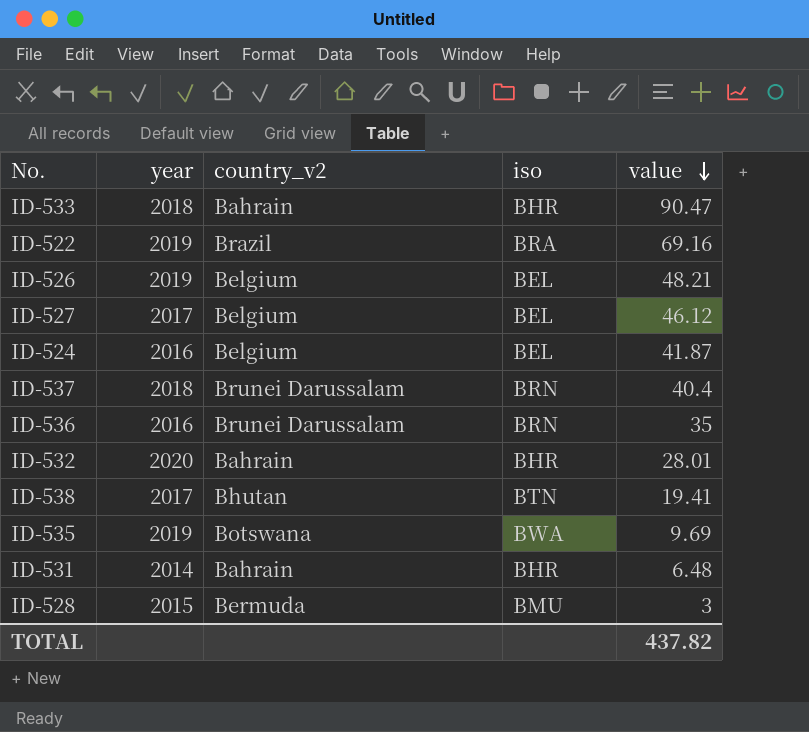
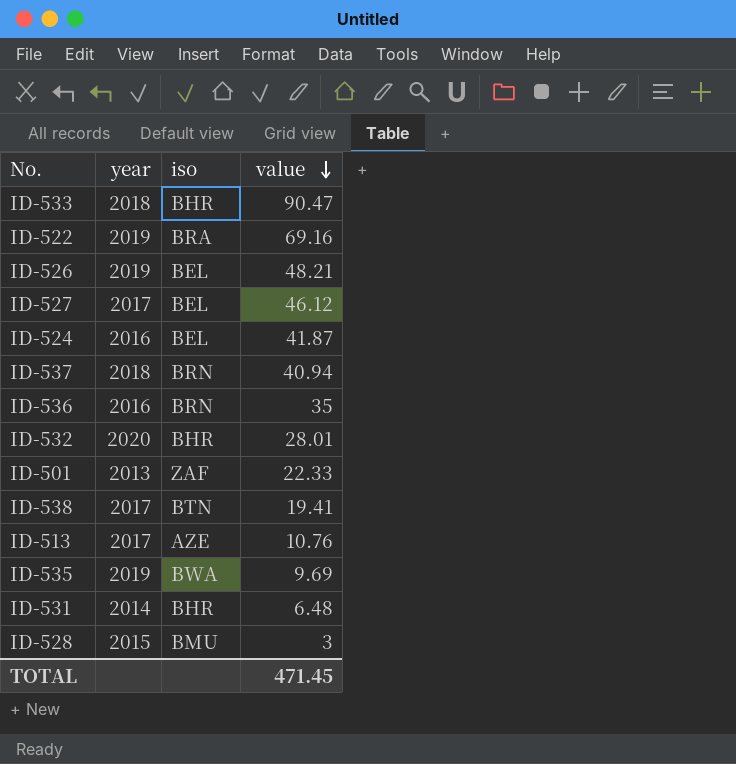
column country_v2 | position: 3 -> none
ID-537 | value: 40.4 -> 40.94
row ID-501: none -> 2013 | ZAF | 22.33
row ID-513: none -> 2017 | AZE | 10.76
TOTAL | value: 437.82 -> 471.45

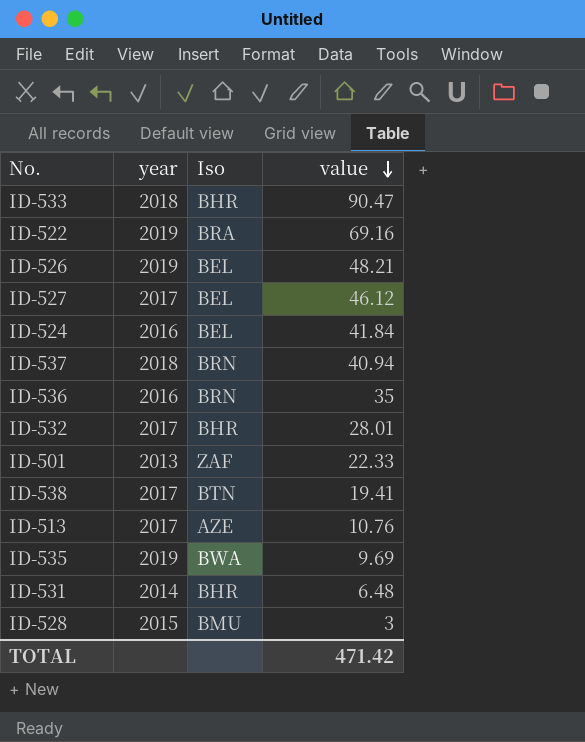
column name: iso -> Iso
ID-524 | value: 41.87 -> 41.84
ID-532 | year: 2020 -> 2017
TOTAL | value: 471.45 -> 471.42

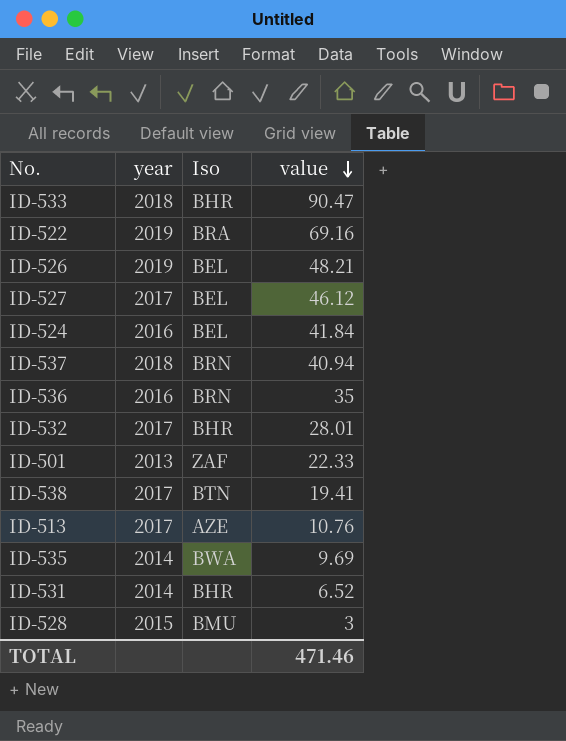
ID-535 | year: 2019 -> 2014
ID-531 | value: 6.48 -> 6.52
TOTAL | value: 471.42 -> 471.46

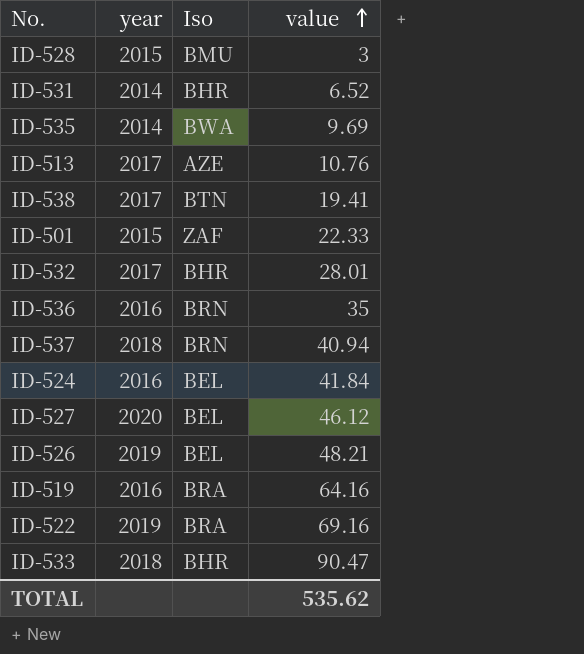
row order: value descending -> value ascending
ID-501 | year: 2013 -> 2015
ID-527 | year: 2017 -> 2020
row ID-519: none -> 2016 | BRA | 64.16
TOTAL | value: 471.46 -> 535.62

